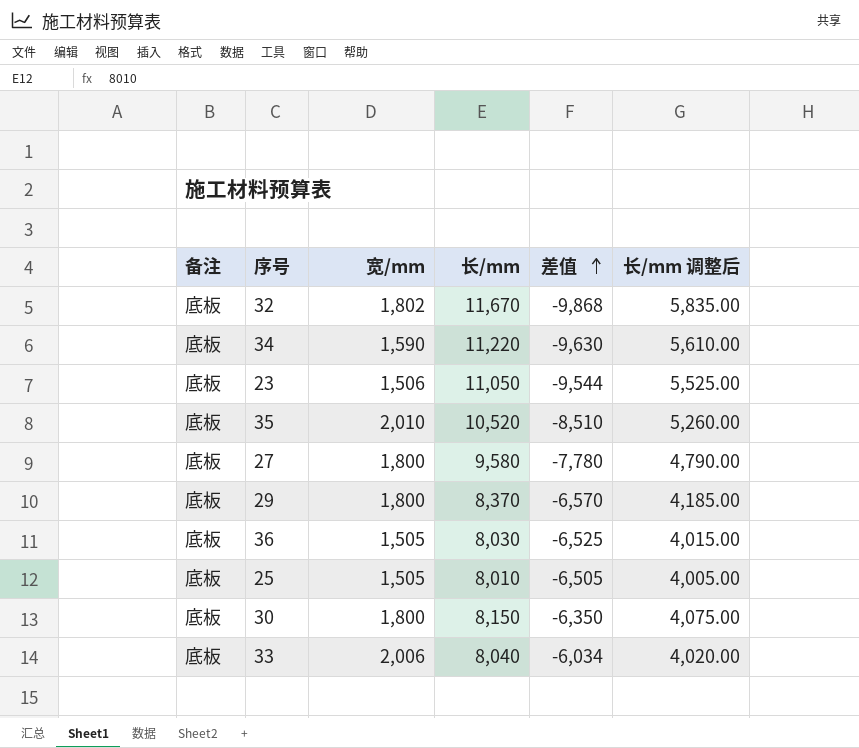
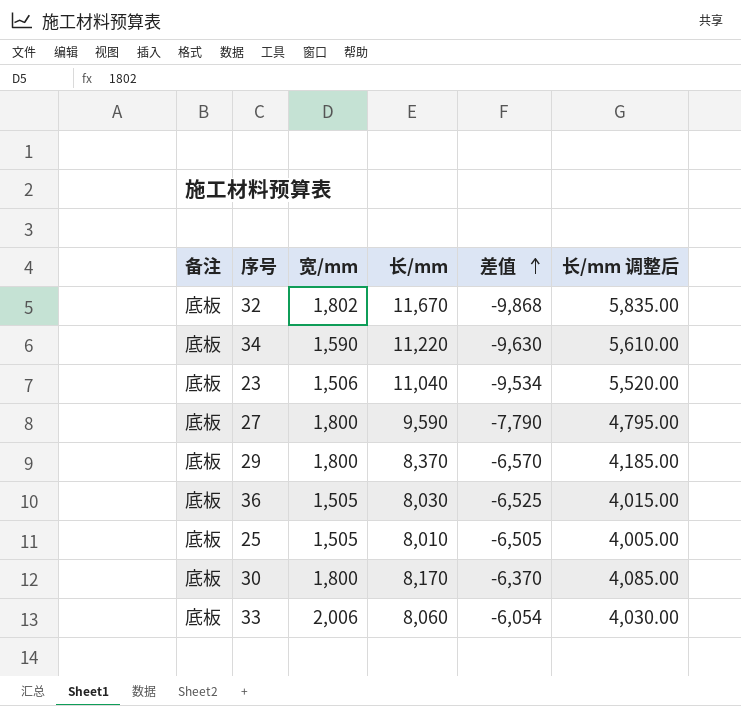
row 35: 底板 | 2,010 | 10,520 | -8,510 | 5,260.00 -> none
23 | 长/mm: 11,050 -> 11,040
23 | 差值: -9,544 -> -9,534
23 | 长/mm 调整后: 5,525.00 -> 5,520.00
27 | 长/mm: 9,580 -> 9,590
27 | 差值: -7,780 -> -7,790
27 | 长/mm 调整后: 4,790.00 -> 4,795.00
30 | 长/mm: 8,150 -> 8,170
30 | 差值: -6,350 -> -6,370
30 | 长/mm 调整后: 4,075.00 -> 4,085.00
33 | 长/mm: 8,040 -> 8,060
33 | 差值: -6,034 -> -6,054
33 | 长/mm 调整后: 4,020.00 -> 4,030.00

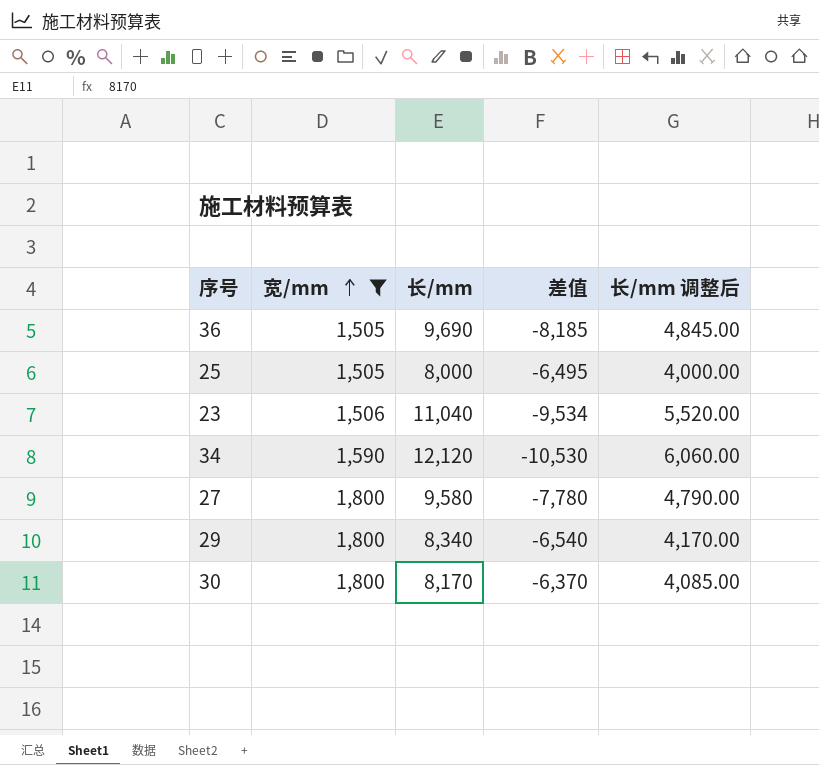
filter: none -> 宽/mm <= 1,800
row order: 差值 ascending -> 宽/mm ascending
column 备注 | position: 1 -> none
36 | 长/mm: 8,030 -> 9,690
36 | 差值: -6,525 -> -8,185
36 | 长/mm 调整后: 4,015.00 -> 4,845.00
25 | 长/mm: 8,010 -> 8,000
25 | 差值: -6,505 -> -6,495
25 | 长/mm 调整后: 4,005.00 -> 4,000.00
34 | 长/mm: 11,220 -> 12,120
34 | 差值: -9,630 -> -10,530
34 | 长/mm 调整后: 5,610.00 -> 6,060.00
27 | 长/mm: 9,590 -> 9,580
27 | 差值: -7,790 -> -7,780
27 | 长/mm 调整后: 4,795.00 -> 4,790.00
29 | 长/mm: 8,370 -> 8,340
29 | 差值: -6,570 -> -6,540
29 | 长/mm 调整后: 4,185.00 -> 4,170.00

